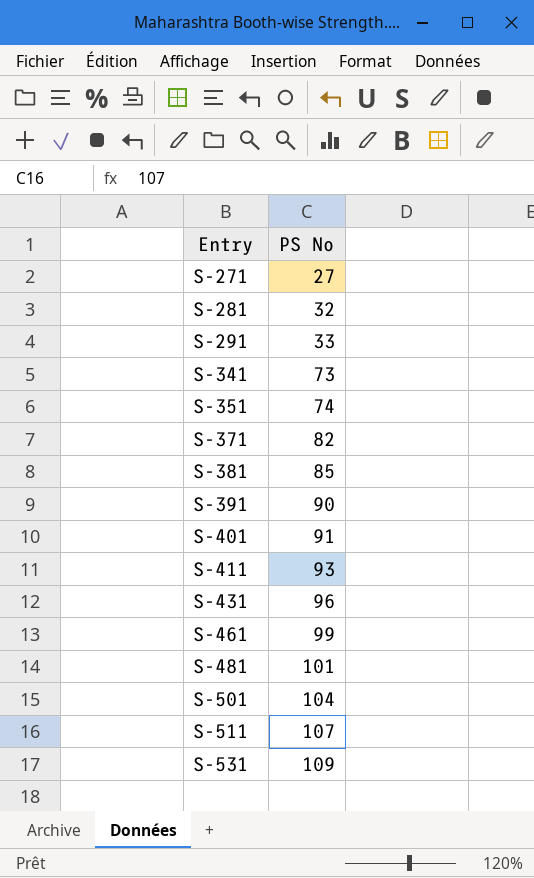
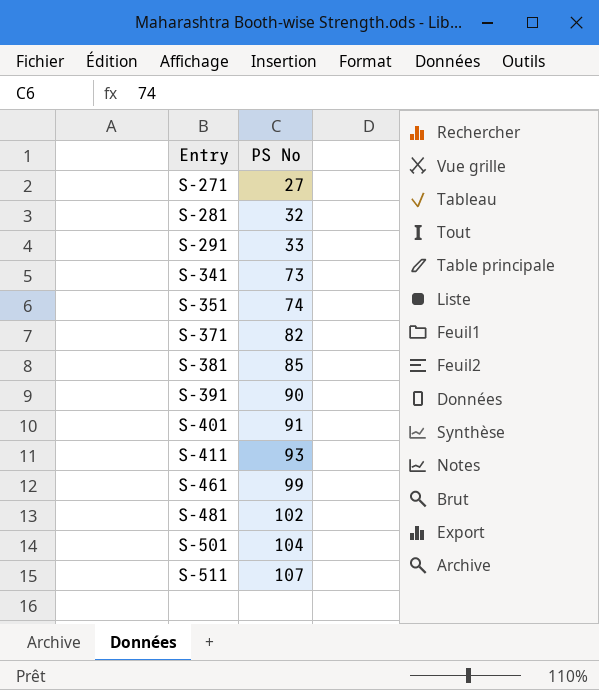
row S-431: 96 -> none
row S-531: 109 -> none
S-481 | PS No: 101 -> 102

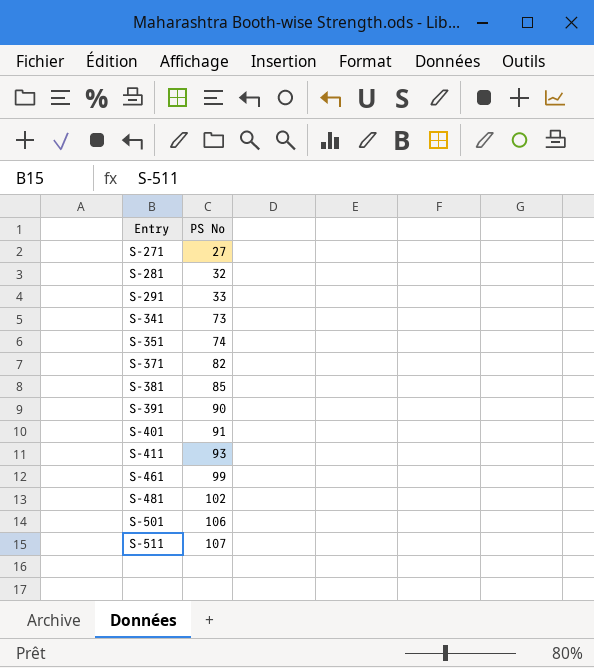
S-501 | PS No: 104 -> 106

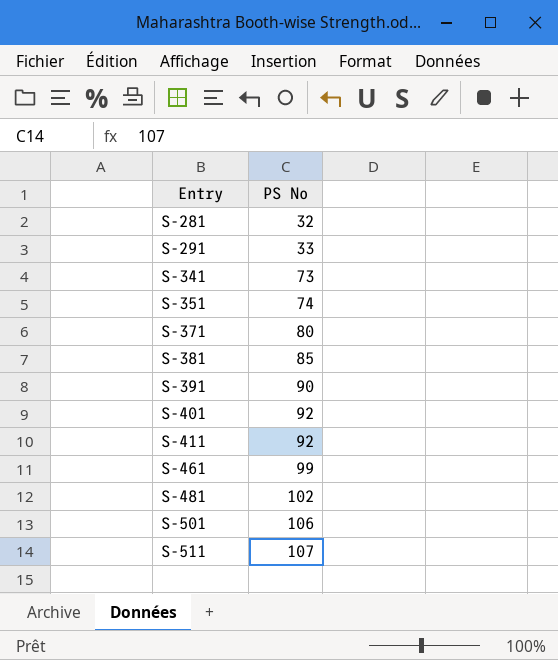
row S-271: 27 -> none
S-371 | PS No: 82 -> 80
S-401 | PS No: 91 -> 92
S-411 | PS No: 93 -> 92

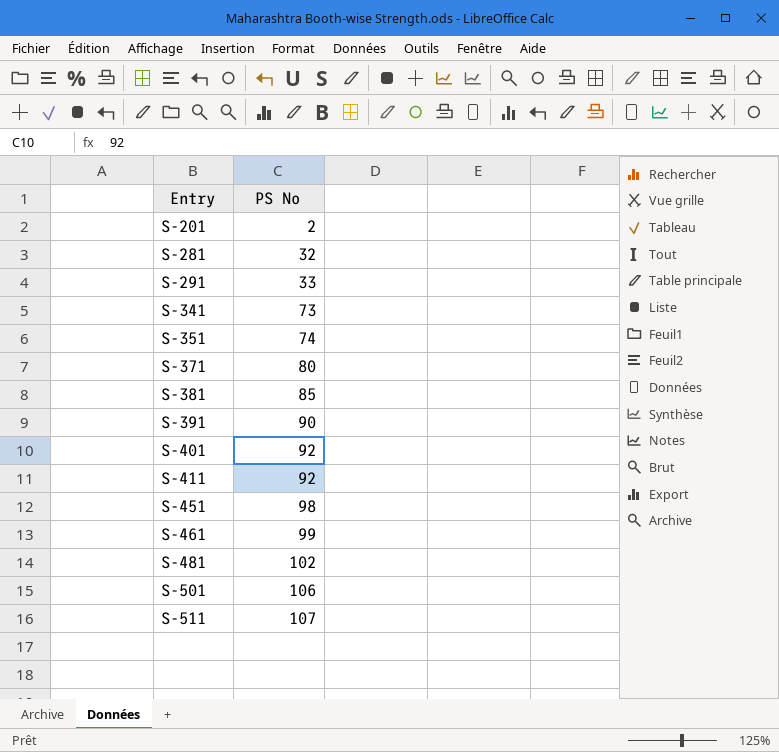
row S-201: none -> 2
row S-451: none -> 98

